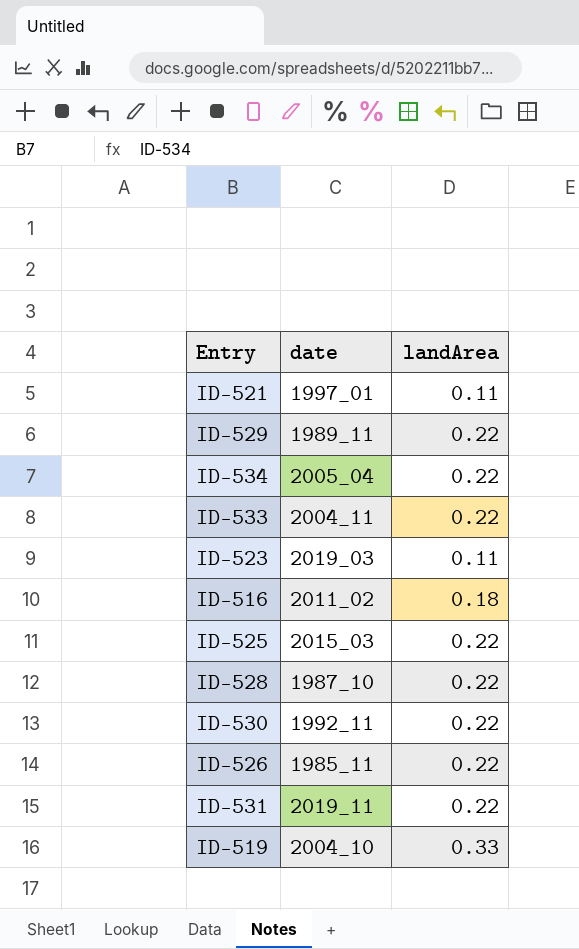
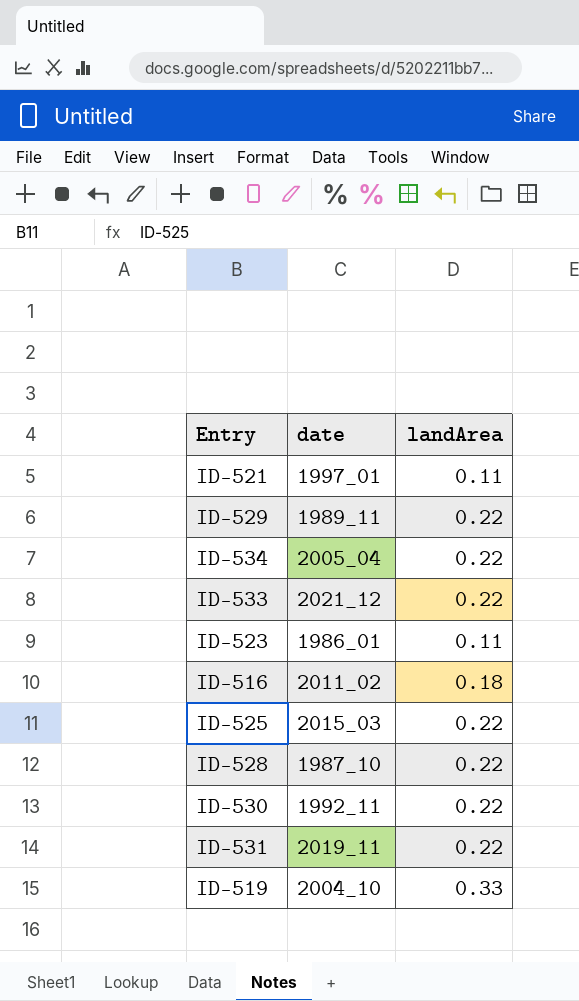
row ID-526: 1985_11 | 0.22 -> none
ID-533 | date: 2004_11 -> 2021_12
ID-523 | date: 2019_03 -> 1986_01

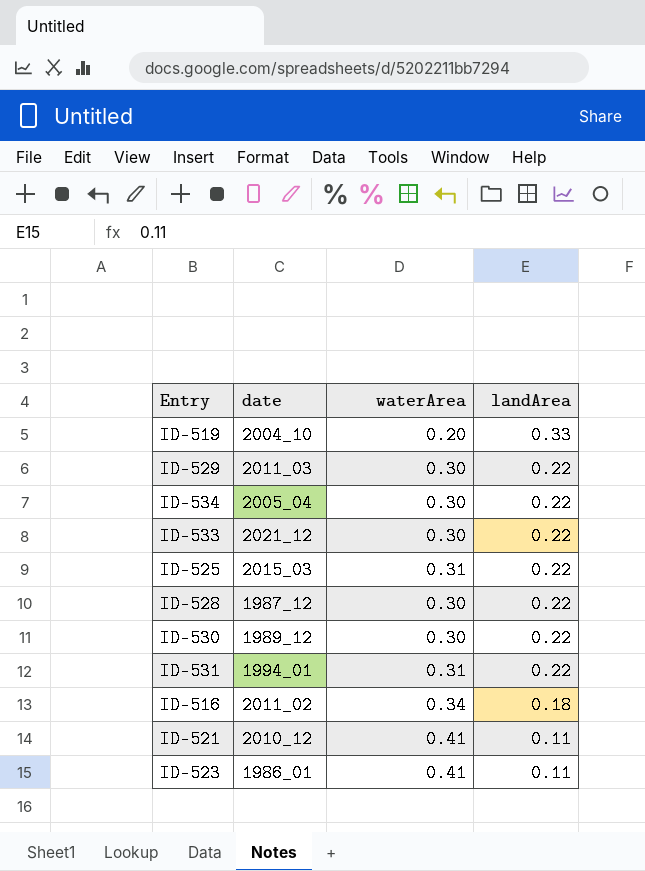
row order: none -> landArea descending
column waterArea | position: none -> 3
ID-529 | date: 1989_11 -> 2011_03
ID-528 | date: 1987_10 -> 1987_12
ID-530 | date: 1992_11 -> 1989_12
ID-531 | date: 2019_11 -> 1994_01
ID-521 | date: 1997_01 -> 2010_12

